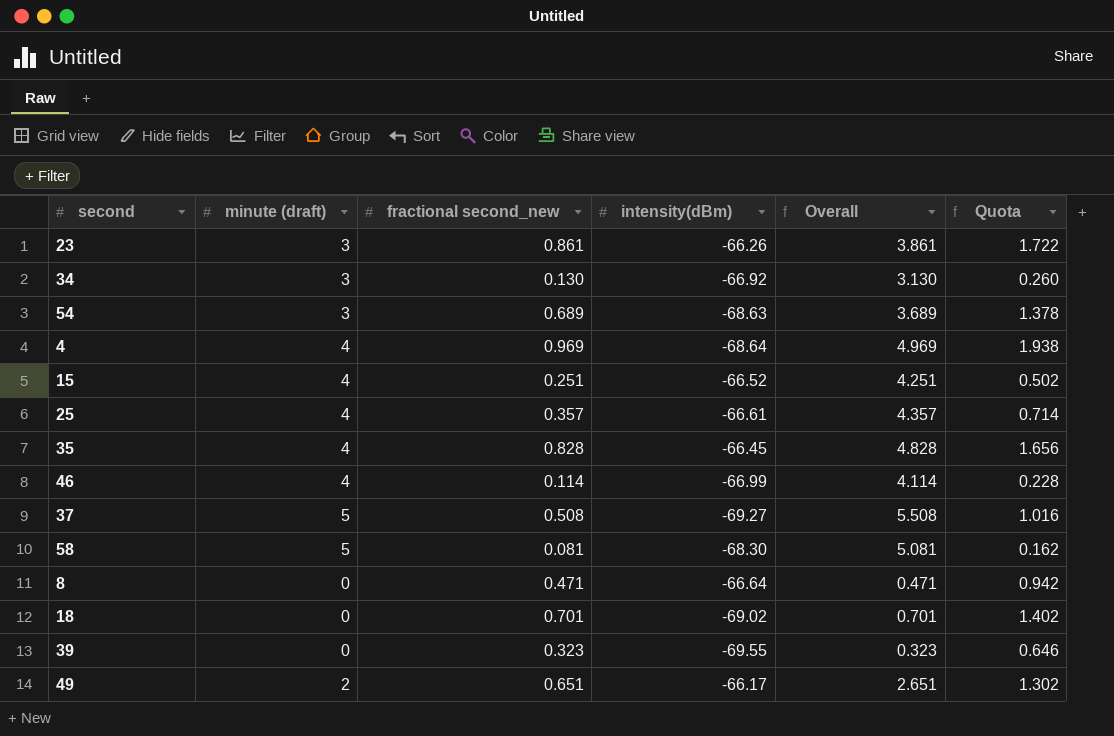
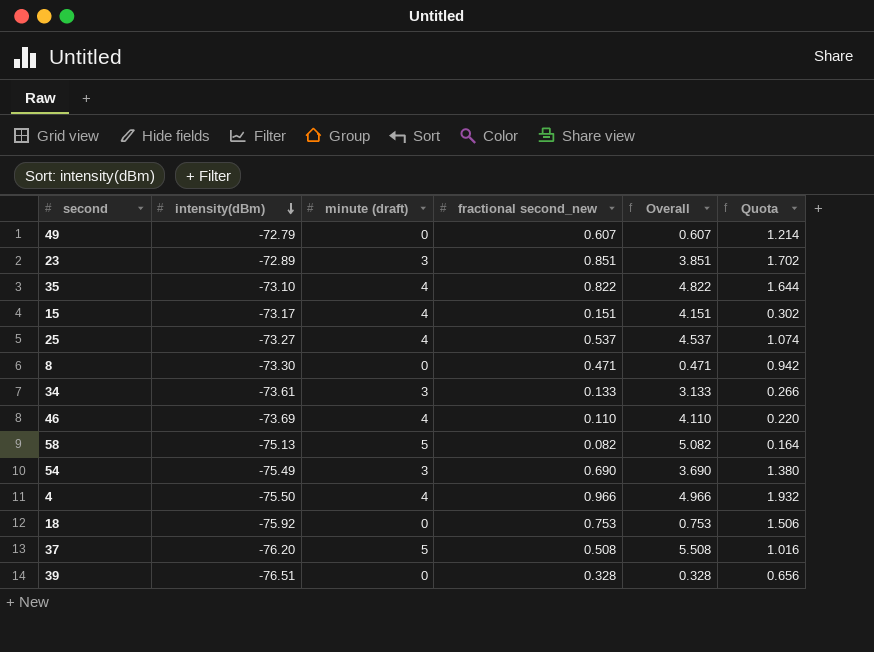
row order: none -> intensity(dBm) descending
column intensity(dBm) | position: 4 -> 2
49 | intensity(dBm): -66.17 -> -72.79
49 | minute (draft): 2 -> 0
49 | fractional second_new: 0.651 -> 0.607
49 | Overall: 2.651 -> 0.607
49 | Quota: 1.302 -> 1.214
23 | intensity(dBm): -66.26 -> -72.89
23 | fractional second_new: 0.861 -> 0.851
23 | Overall: 3.861 -> 3.851
23 | Quota: 1.722 -> 1.702
35 | intensity(dBm): -66.45 -> -73.10
35 | fractional second_new: 0.828 -> 0.822
35 | Overall: 4.828 -> 4.822
35 | Quota: 1.656 -> 1.644
15 | intensity(dBm): -66.52 -> -73.17
15 | fractional second_new: 0.251 -> 0.151
15 | Overall: 4.251 -> 4.151
15 | Quota: 0.502 -> 0.302
25 | intensity(dBm): -66.61 -> -73.27
25 | fractional second_new: 0.357 -> 0.537
25 | Overall: 4.357 -> 4.537
25 | Quota: 0.714 -> 1.074
8 | intensity(dBm): -66.64 -> -73.30
34 | intensity(dBm): -66.92 -> -73.61
34 | fractional second_new: 0.130 -> 0.133
34 | Overall: 3.130 -> 3.133
34 | Quota: 0.260 -> 0.266
46 | intensity(dBm): -66.99 -> -73.69
46 | fractional second_new: 0.114 -> 0.110
46 | Overall: 4.114 -> 4.110
46 | Quota: 0.228 -> 0.220
58 | intensity(dBm): -68.30 -> -75.13
58 | fractional second_new: 0.081 -> 0.082
58 | Overall: 5.081 -> 5.082
58 | Quota: 0.162 -> 0.164
54 | intensity(dBm): -68.63 -> -75.49
54 | fractional second_new: 0.689 -> 0.690
54 | Overall: 3.689 -> 3.690
54 | Quota: 1.378 -> 1.380
4 | intensity(dBm): -68.64 -> -75.50
4 | fractional second_new: 0.969 -> 0.966
4 | Overall: 4.969 -> 4.966
4 | Quota: 1.938 -> 1.932
18 | intensity(dBm): -69.02 -> -75.92
18 | fractional second_new: 0.701 -> 0.753
18 | Overall: 0.701 -> 0.753
18 | Quota: 1.402 -> 1.506
37 | intensity(dBm): -69.27 -> -76.20
39 | intensity(dBm): -69.55 -> -76.51
39 | fractional second_new: 0.323 -> 0.328
39 | Overall: 0.323 -> 0.328
39 | Quota: 0.646 -> 0.656

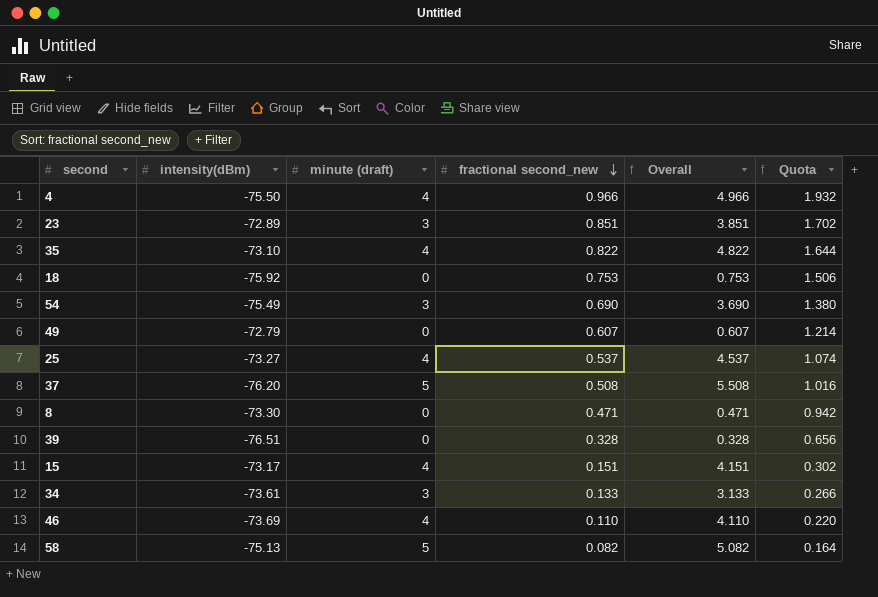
row order: intensity(dBm) descending -> fractional second_new descending

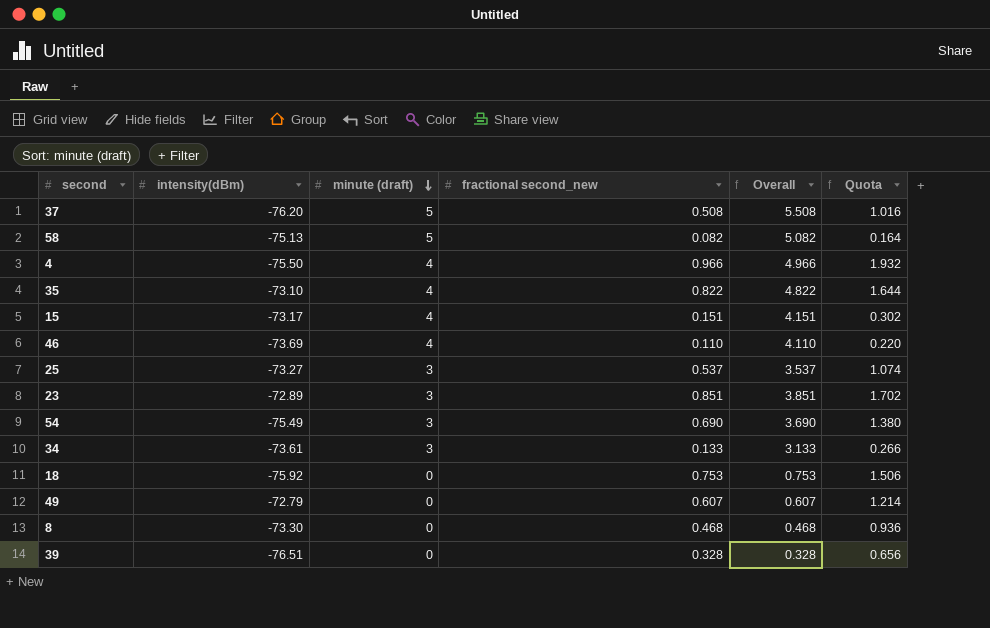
row order: fractional second_new descending -> minute (draft) descending
25 | minute (draft): 4 -> 3
25 | Overall: 4.537 -> 3.537
8 | fractional second_new: 0.471 -> 0.468
8 | Overall: 0.471 -> 0.468
8 | Quota: 0.942 -> 0.936

